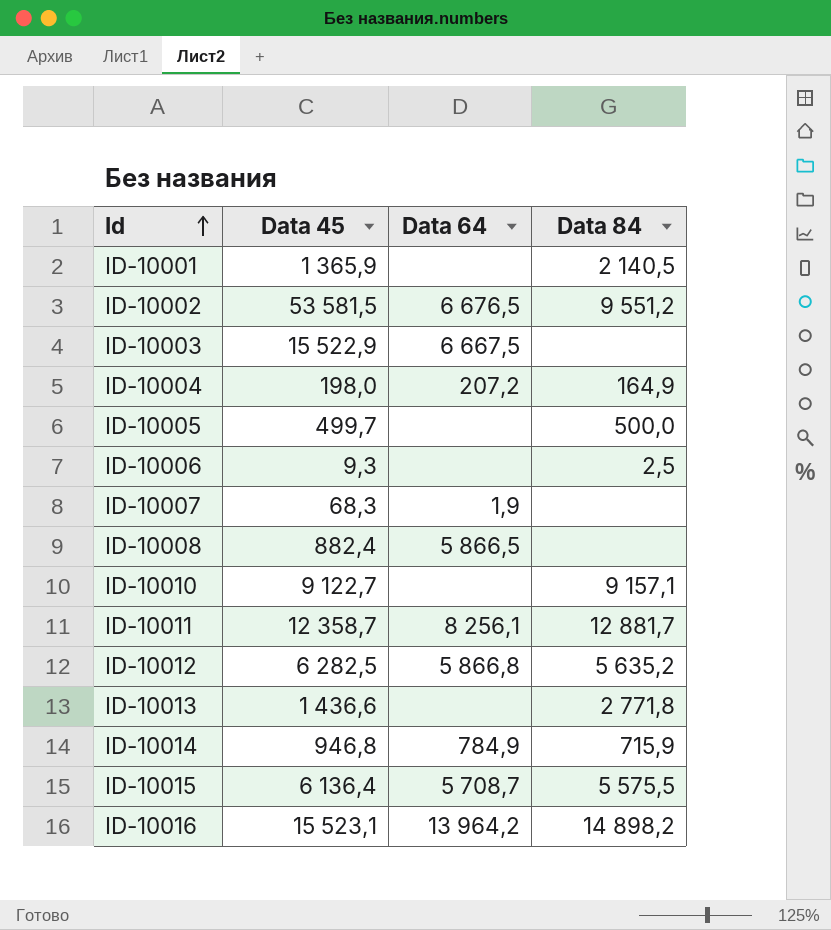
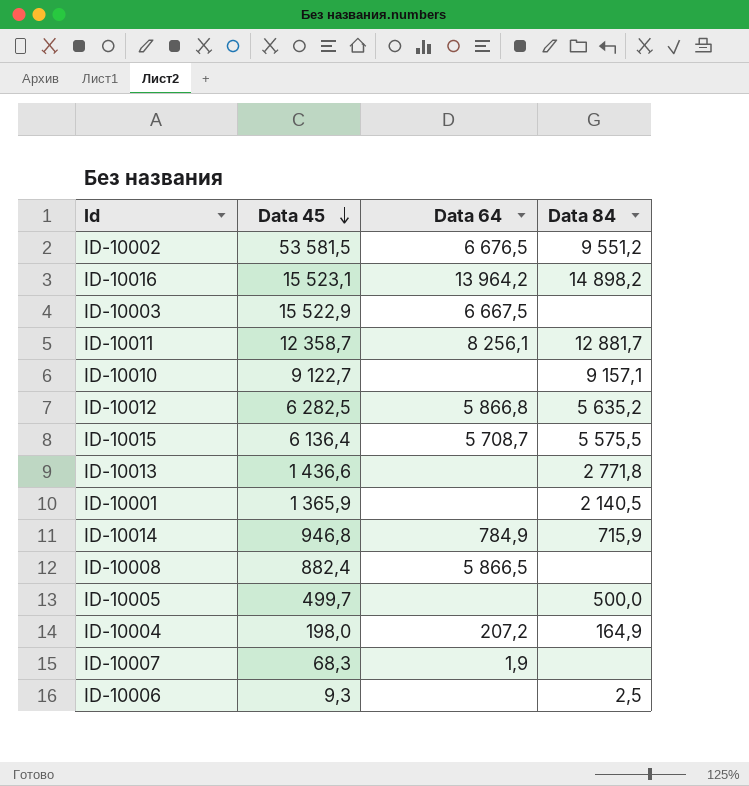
row order: Id ascending -> Data 45 descending

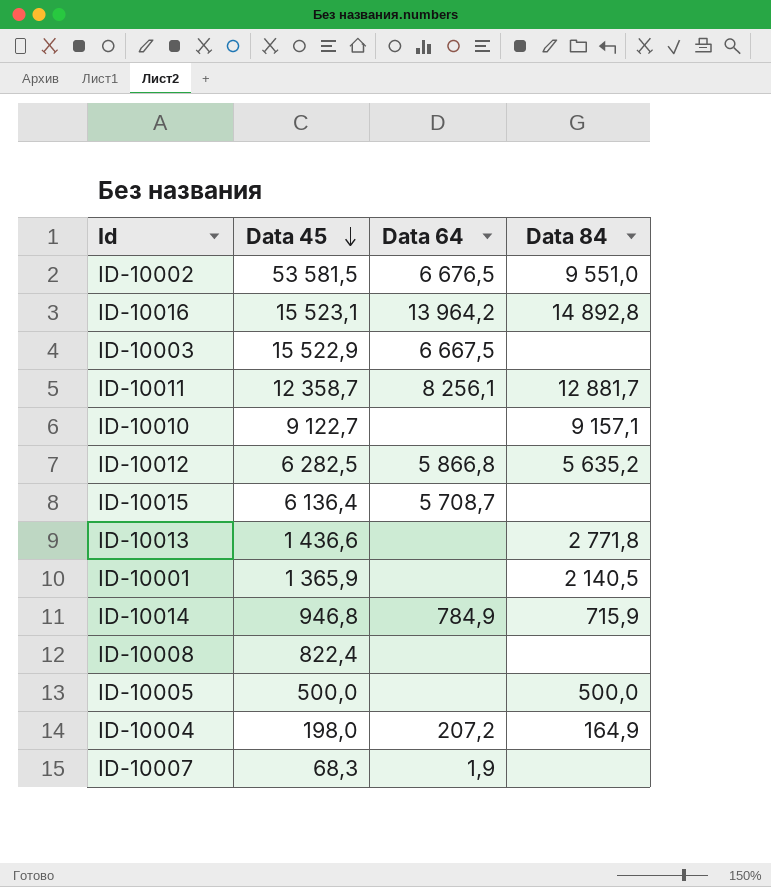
row ID-10006: 9,3 | none | 2,5 -> none
ID-10002 | Data 84: 9 551,2 -> 9 551,0
ID-10016 | Data 84: 14 898,2 -> 14 892,8
ID-10015 | Data 84: 5 575,5 -> none
ID-10008 | Data 45: 882,4 -> 822,4
ID-10008 | Data 64: 5 866,5 -> none
ID-10005 | Data 45: 499,7 -> 500,0

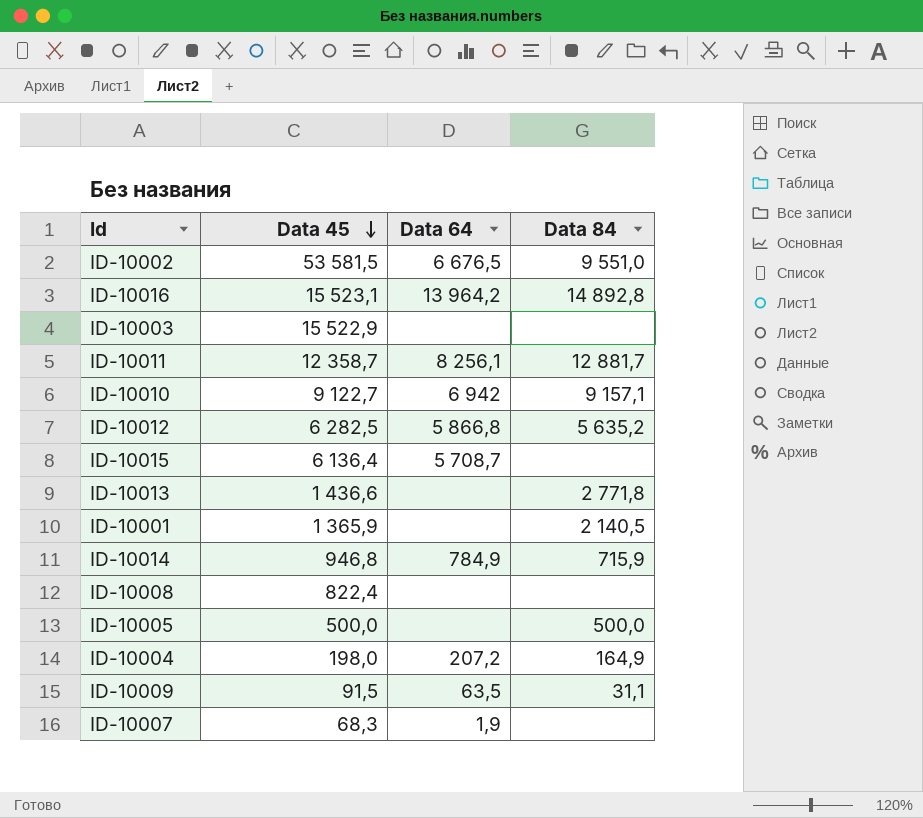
ID-10003 | Data 64: 6 667,5 -> none
ID-10010 | Data 64: none -> 6 942
row ID-10009: none -> 91,5 | 63,5 | 31,1

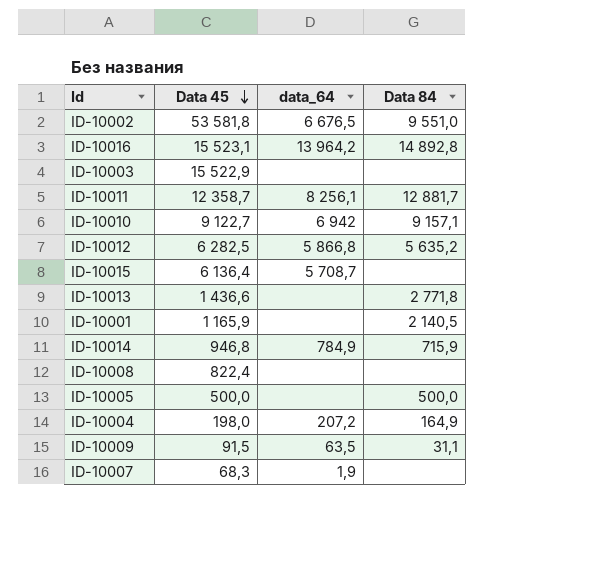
column name: Data 64 -> data_64
ID-10002 | Data 45: 53 581,5 -> 53 581,8
ID-10001 | Data 45: 1 365,9 -> 1 165,9

